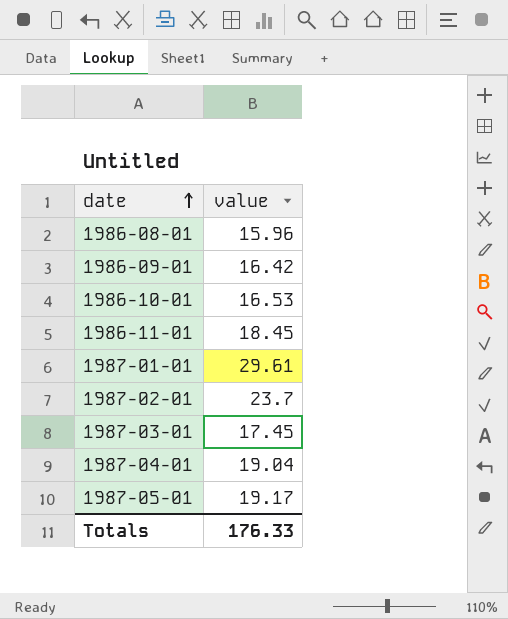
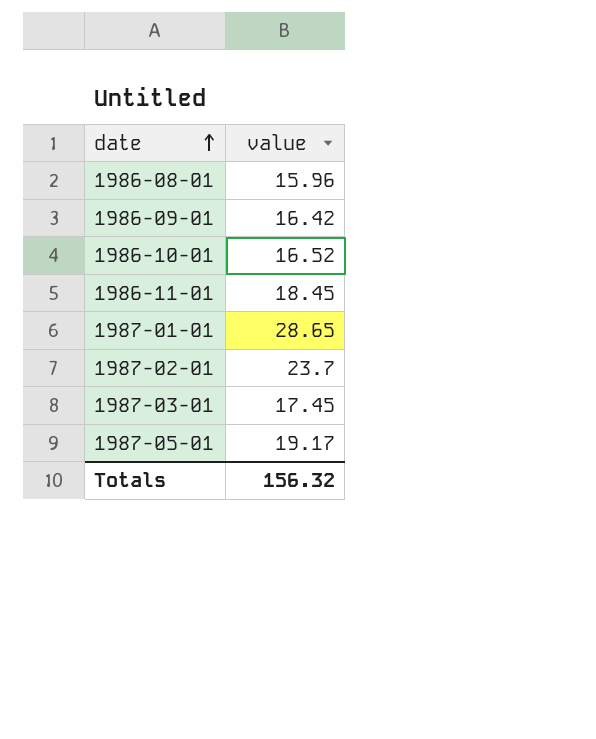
row 1987-04-01: 19.04 -> none
1986-10-01 | value: 16.53 -> 16.52
1987-01-01 | value: 29.61 -> 28.65
Totals | value: 176.33 -> 156.32

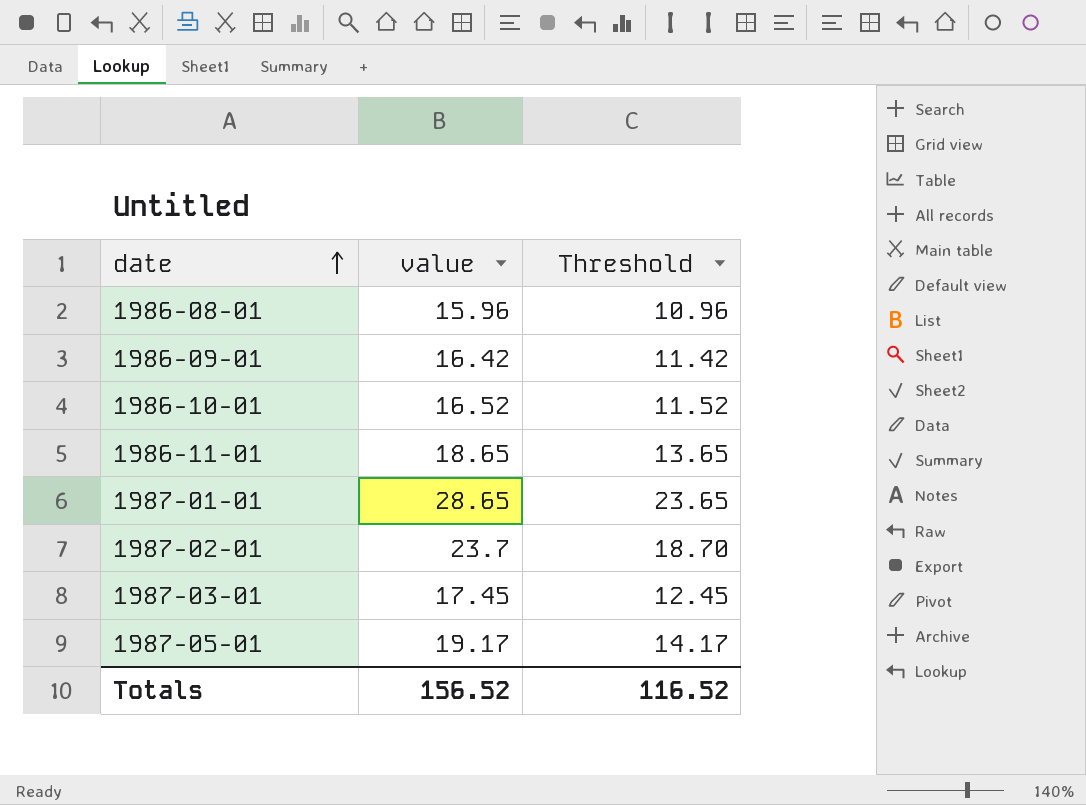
column Threshold | formula: none -> [value] - 5
1986-11-01 | value: 18.45 -> 18.65
Totals | value: 156.32 -> 156.52

